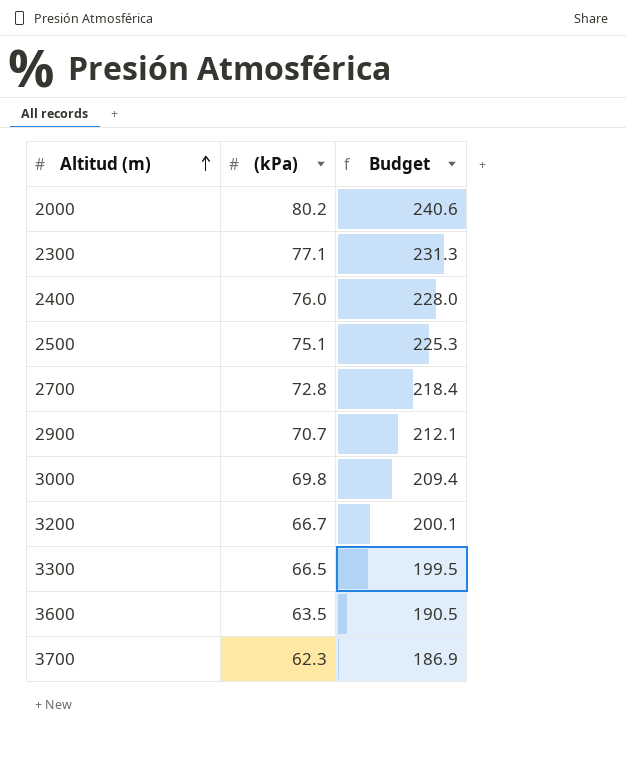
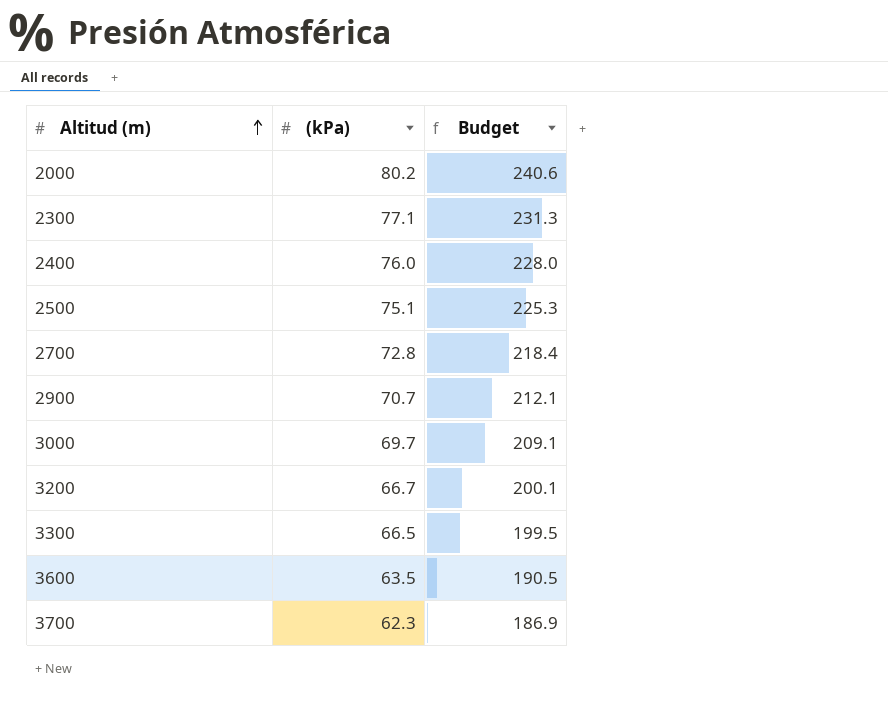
3000 | (kPa): 69.8 -> 69.7
3000 | Budget: 209.4 -> 209.1

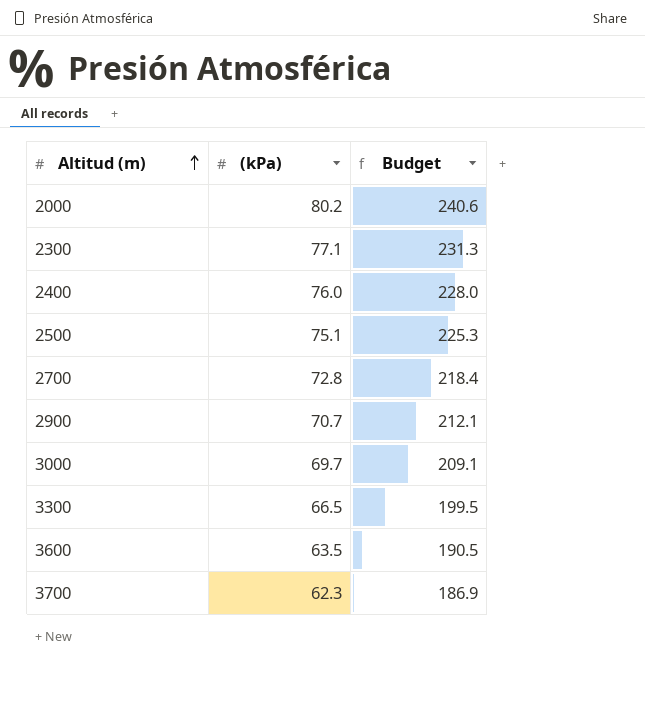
row 3200: 66.7 | 200.1 -> none

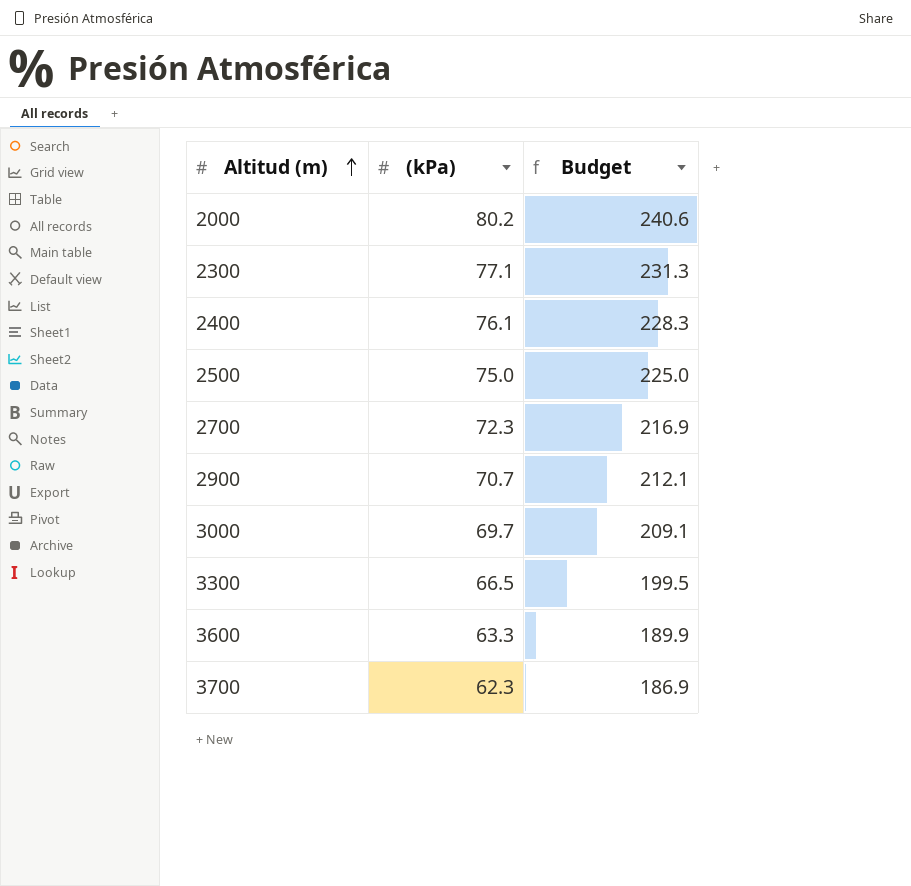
2400 | (kPa): 76.0 -> 76.1
2400 | Budget: 228.0 -> 228.3
2500 | (kPa): 75.1 -> 75.0
2500 | Budget: 225.3 -> 225.0
2700 | (kPa): 72.8 -> 72.3
2700 | Budget: 218.4 -> 216.9
3600 | (kPa): 63.5 -> 63.3
3600 | Budget: 190.5 -> 189.9

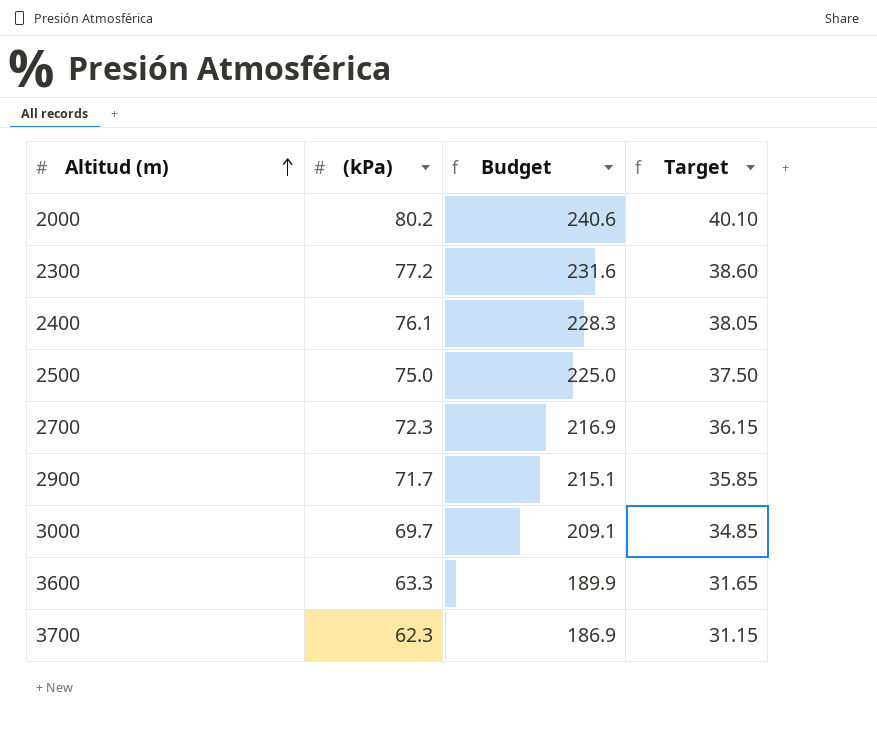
column Target | formula: none -> [(kPa)] * 0.5
row 3300: 66.5 | 199.5 -> none
2300 | (kPa): 77.1 -> 77.2
2300 | Budget: 231.3 -> 231.6
2900 | (kPa): 70.7 -> 71.7
2900 | Budget: 212.1 -> 215.1

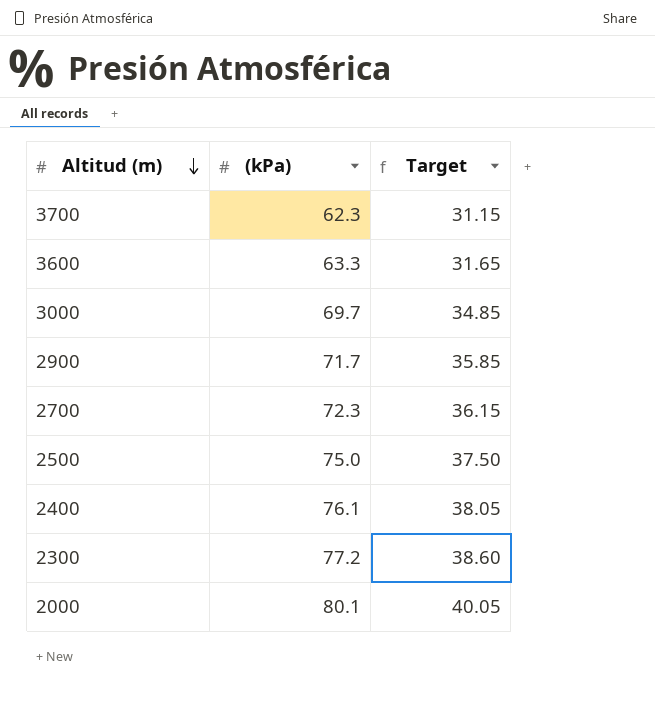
row order: Altitud (m) ascending -> Altitud (m) descending
column Budget | formula: [(kPa)] * 3 -> none
2000 | (kPa): 80.2 -> 80.1
2000 | Target: 40.10 -> 40.05

